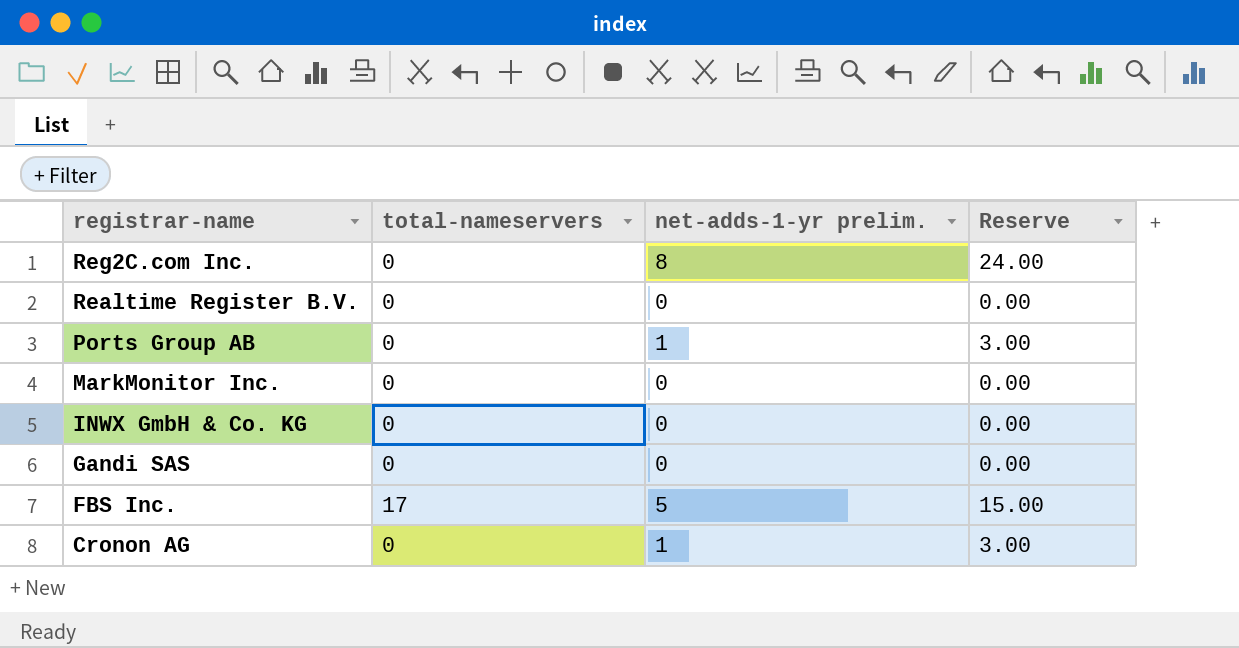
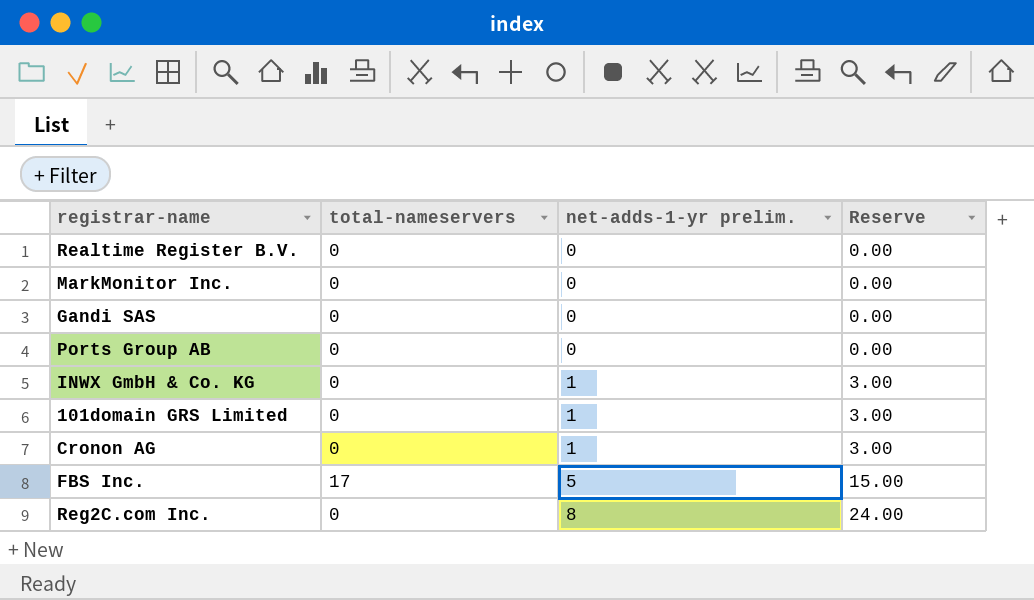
row order: registrar-name descending -> net-adds-1-yr prelim. ascending
Ports Group AB | net-adds-1-yr prelim.: 1 -> 0
Ports Group AB | Reserve: 3.00 -> 0.00
INWX GmbH & Co. KG | net-adds-1-yr prelim.: 0 -> 1
INWX GmbH & Co. KG | Reserve: 0.00 -> 3.00
row 101domain GRS Limited: none -> 0 | 1 | 3.00

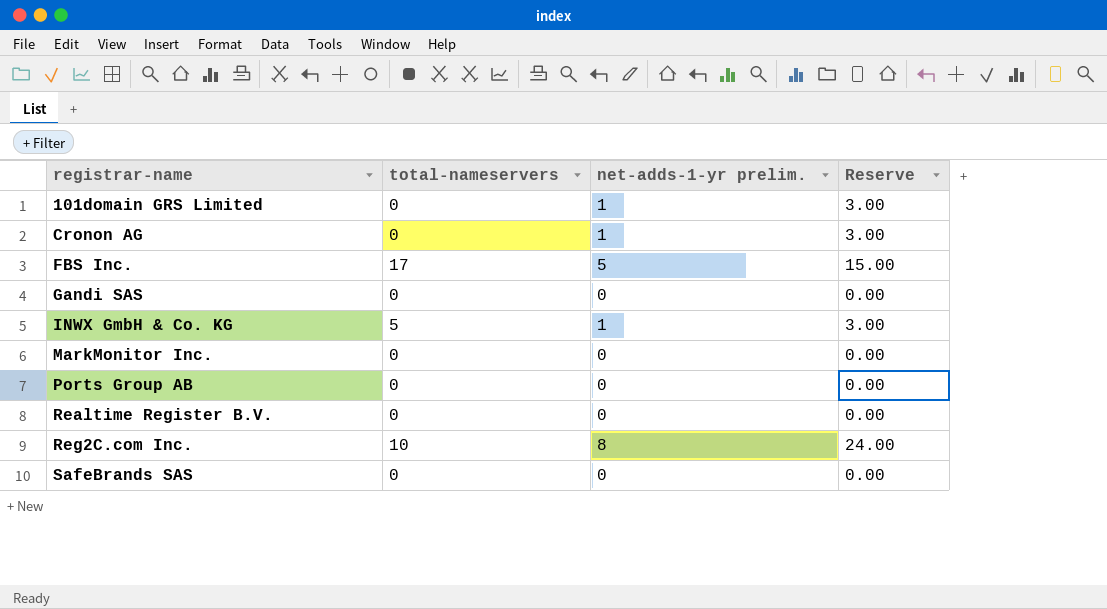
row order: net-adds-1-yr prelim. ascending -> registrar-name ascending
INWX GmbH & Co. KG | total-nameservers: 0 -> 5
Reg2C.com Inc. | total-nameservers: 0 -> 10
row SafeBrands SAS: none -> 0 | 0 | 0.00

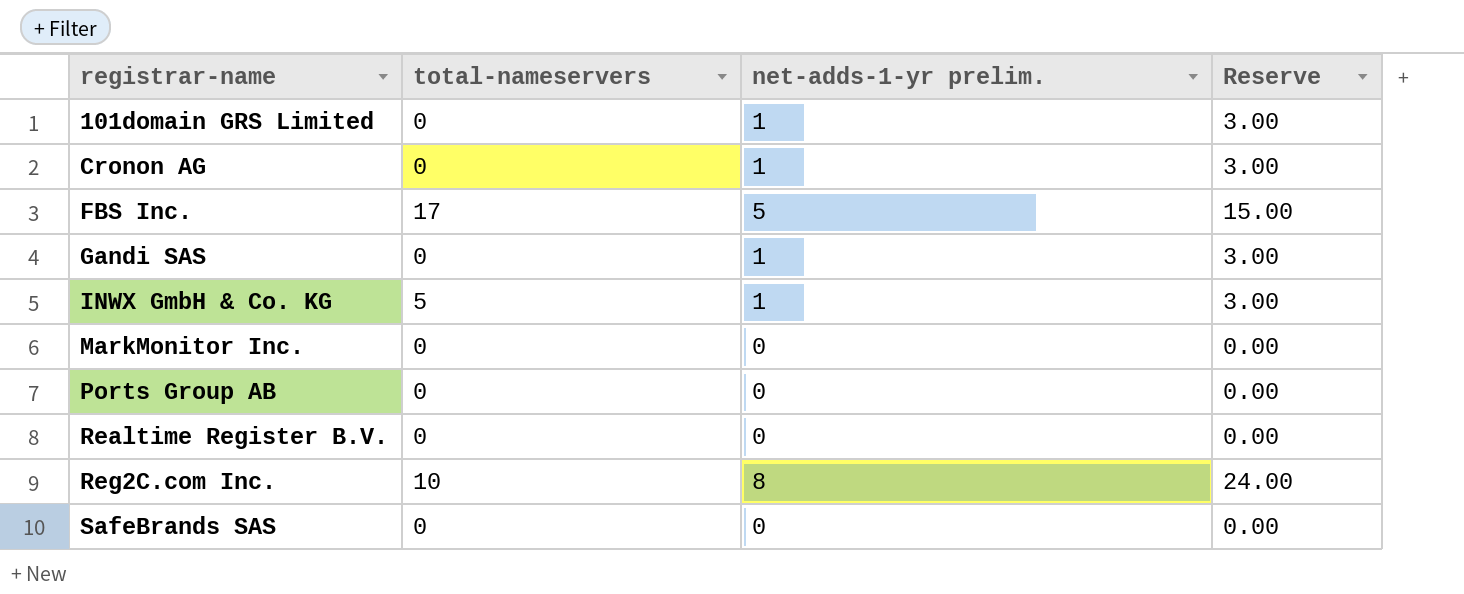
Gandi SAS | net-adds-1-yr prelim.: 0 -> 1
Gandi SAS | Reserve: 0.00 -> 3.00

